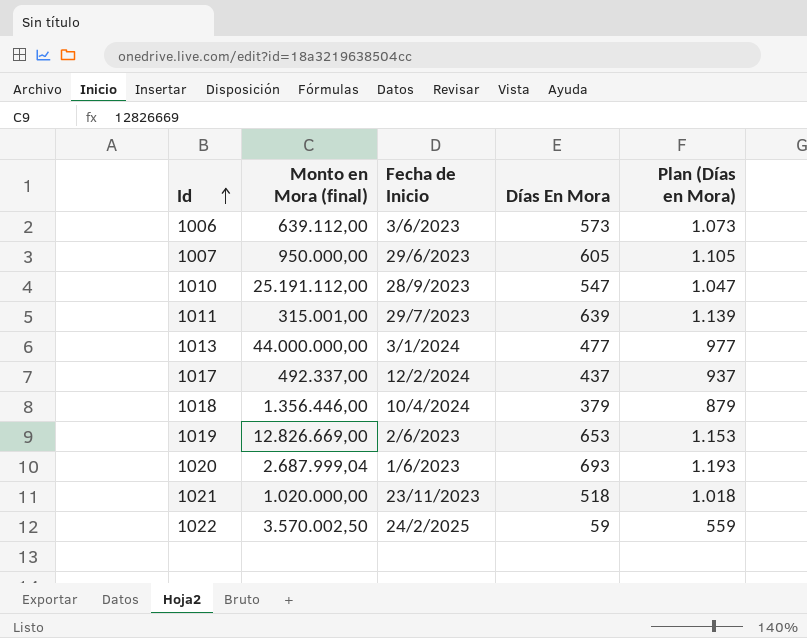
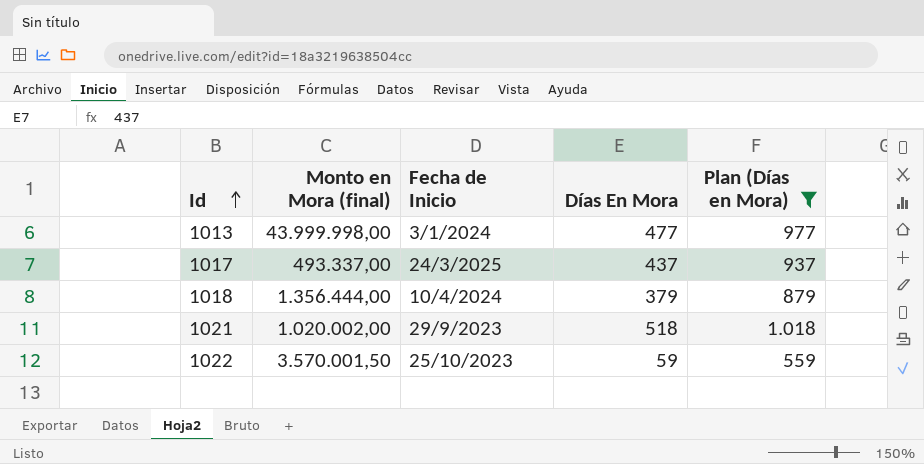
filter: none -> Plan (Días en Mora) <= 1.018
1013 | Monto en Mora (final): 44.000.000,00 -> 43.999.998,00
1017 | Monto en Mora (final): 492.337,00 -> 493.337,00
1017 | Fecha de Inicio: 12/2/2024 -> 24/3/2025
1018 | Monto en Mora (final): 1.356.446,00 -> 1.356.444,00
1021 | Monto en Mora (final): 1.020.000,00 -> 1.020.002,00
1021 | Fecha de Inicio: 23/11/2023 -> 29/9/2023
1022 | Monto en Mora (final): 3.570.002,50 -> 3.570.001,50
1022 | Fecha de Inicio: 24/2/2025 -> 25/10/2023

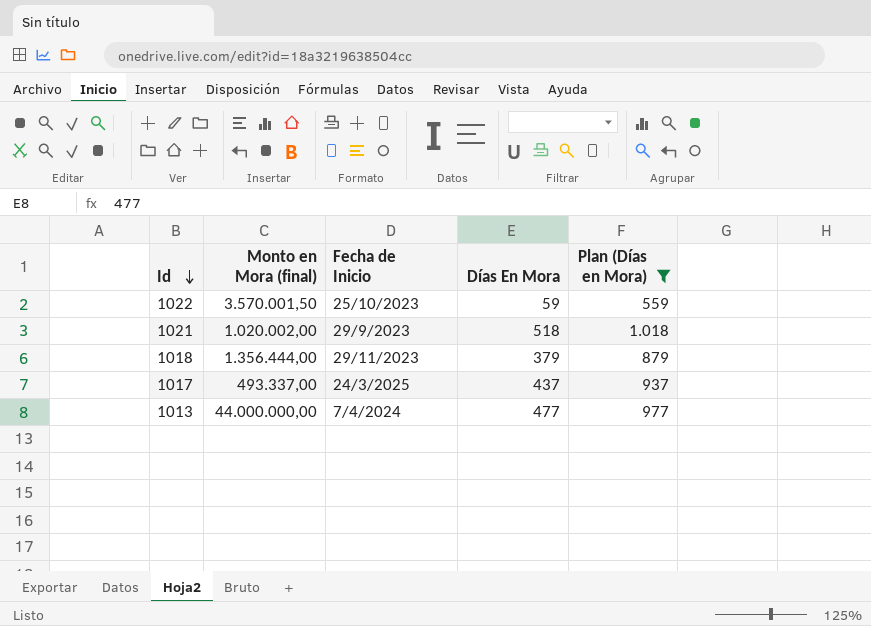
row order: Id ascending -> Id descending
1018 | Fecha de Inicio: 10/4/2024 -> 29/11/2023
1013 | Monto en Mora (final): 43.999.998,00 -> 44.000.000,00
1013 | Fecha de Inicio: 3/1/2024 -> 7/4/2024

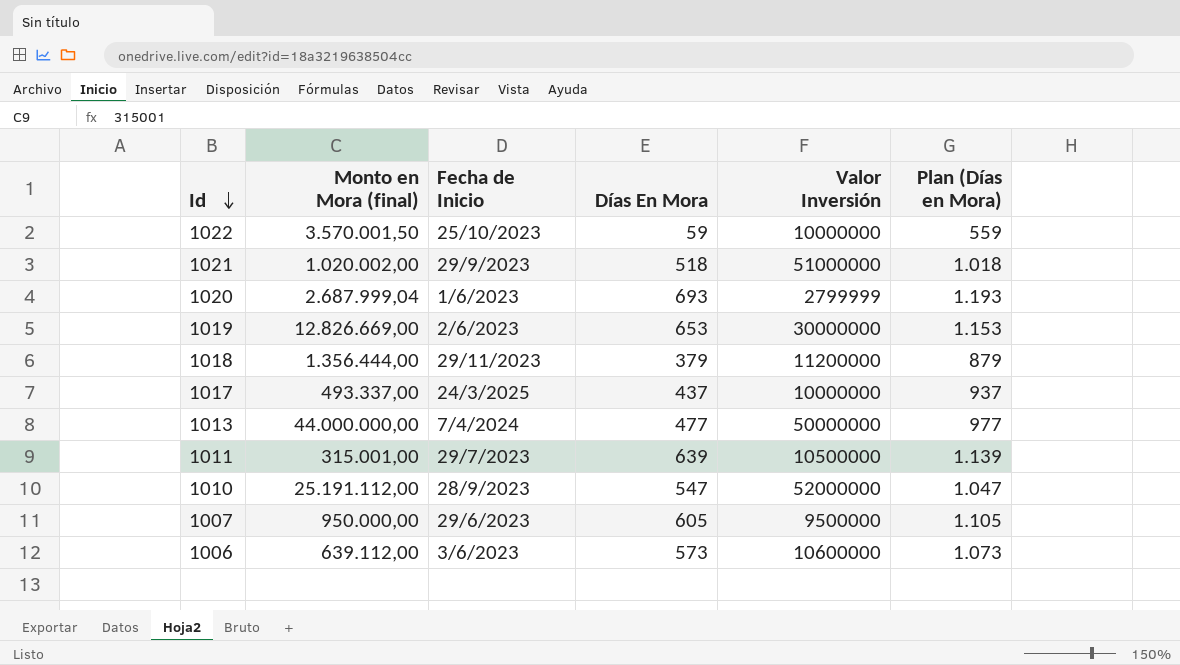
filter: Plan (Días en Mora) <= 1.018 -> none
column Valor Inversión | position: none -> 5

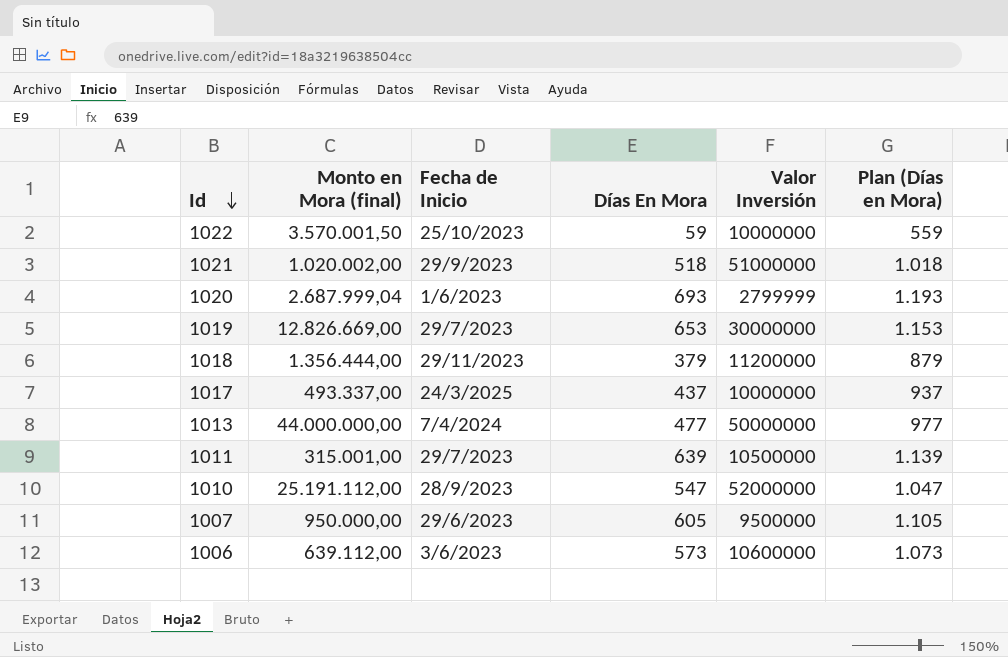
1019 | Fecha de Inicio: 2/6/2023 -> 29/7/2023

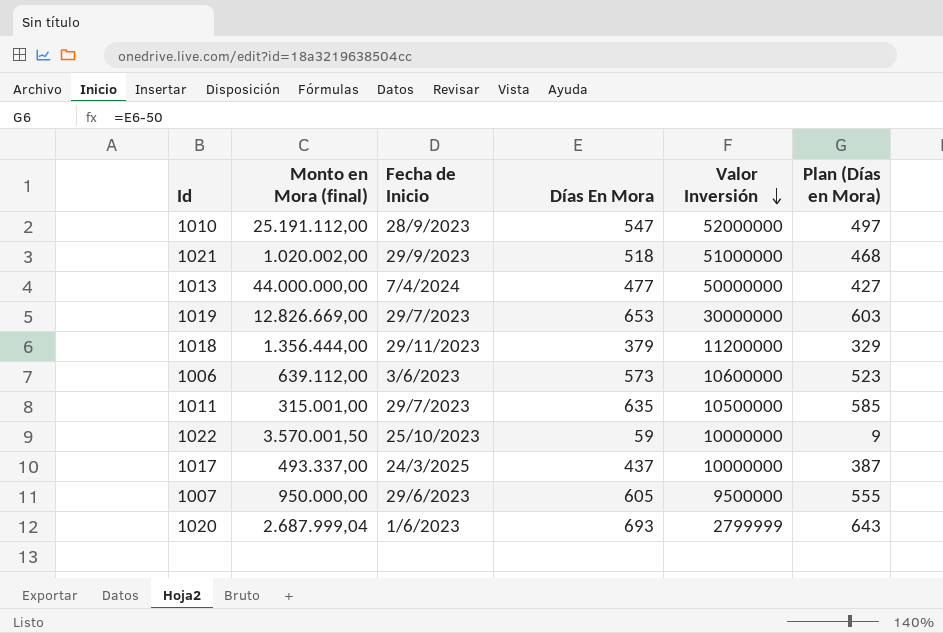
row order: Id descending -> Valor Inversión descending
column Plan (Días en Mora) | formula: [Días En Mora] + 500 -> [Días En Mora] - 50
1011 | Días En Mora: 639 -> 635

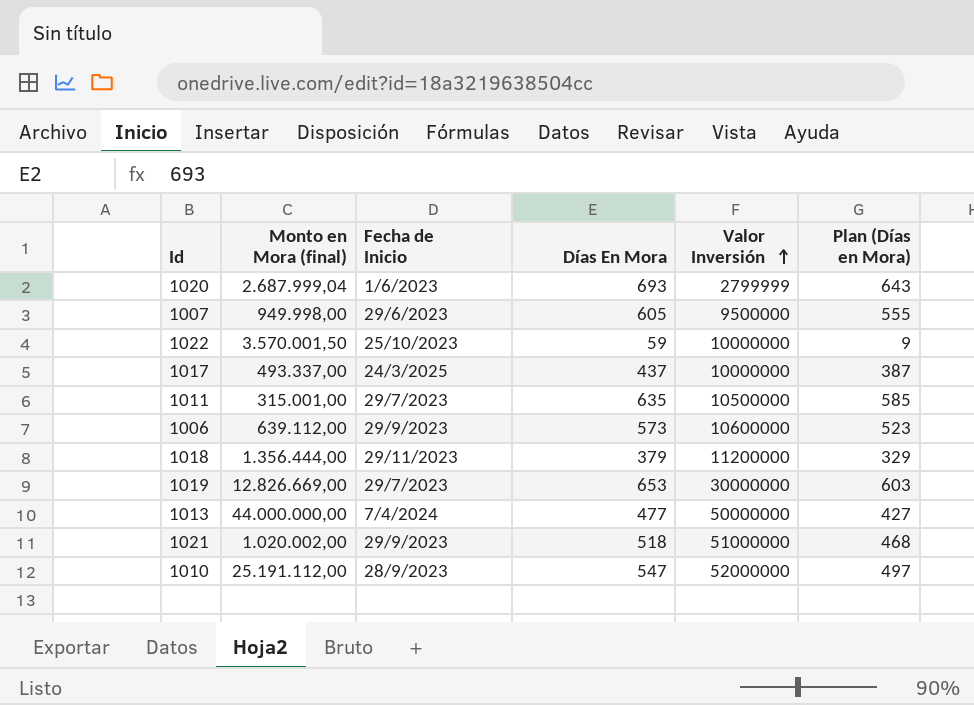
row order: Valor Inversión descending -> Valor Inversión ascending
1007 | Monto en Mora (final): 950.000,00 -> 949.998,00
1006 | Fecha de Inicio: 3/6/2023 -> 29/9/2023

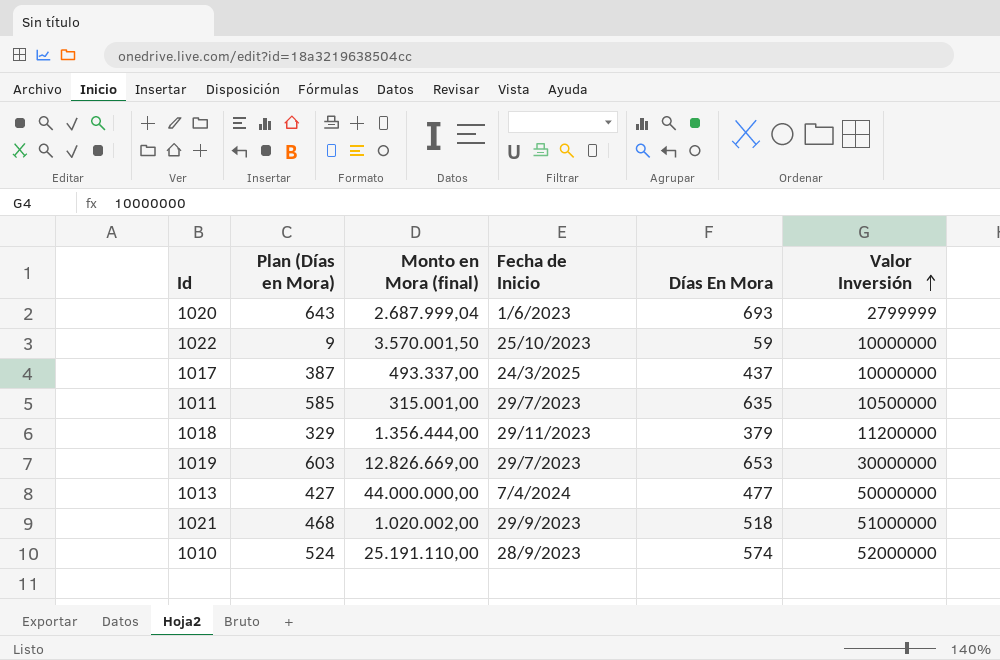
column Plan (Días en Mora) | position: 6 -> 2
row 1007: 949.998,00 | 29/6/2023 | 605 | 9500000 | 555 -> none
row 1006: 639.112,00 | 29/9/2023 | 573 | 10600000 | 523 -> none
1010 | Plan (Días en Mora): 497 -> 524
1010 | Monto en Mora (final): 25.191.112,00 -> 25.191.110,00
1010 | Días En Mora: 547 -> 574

